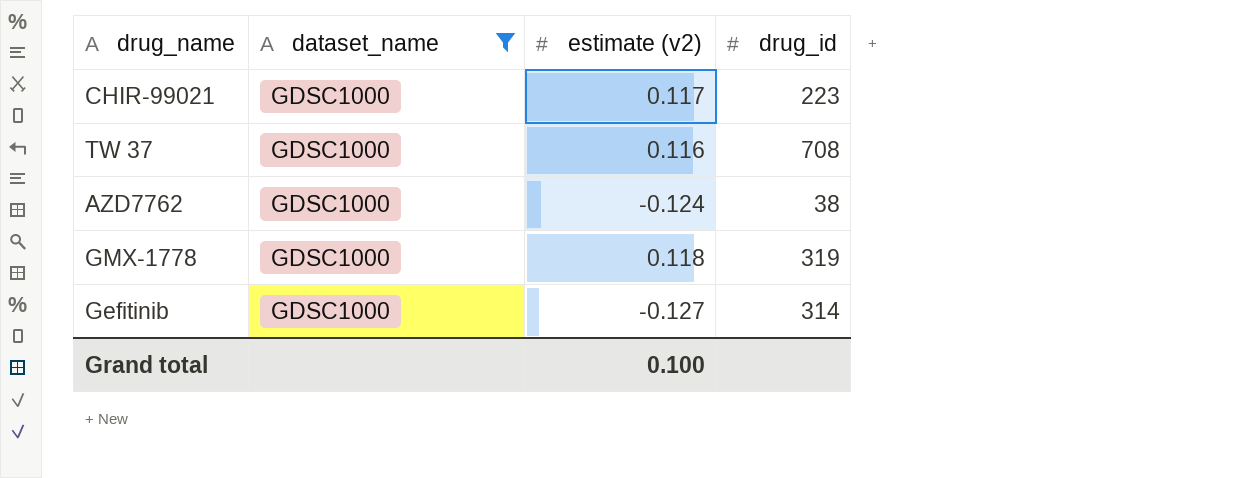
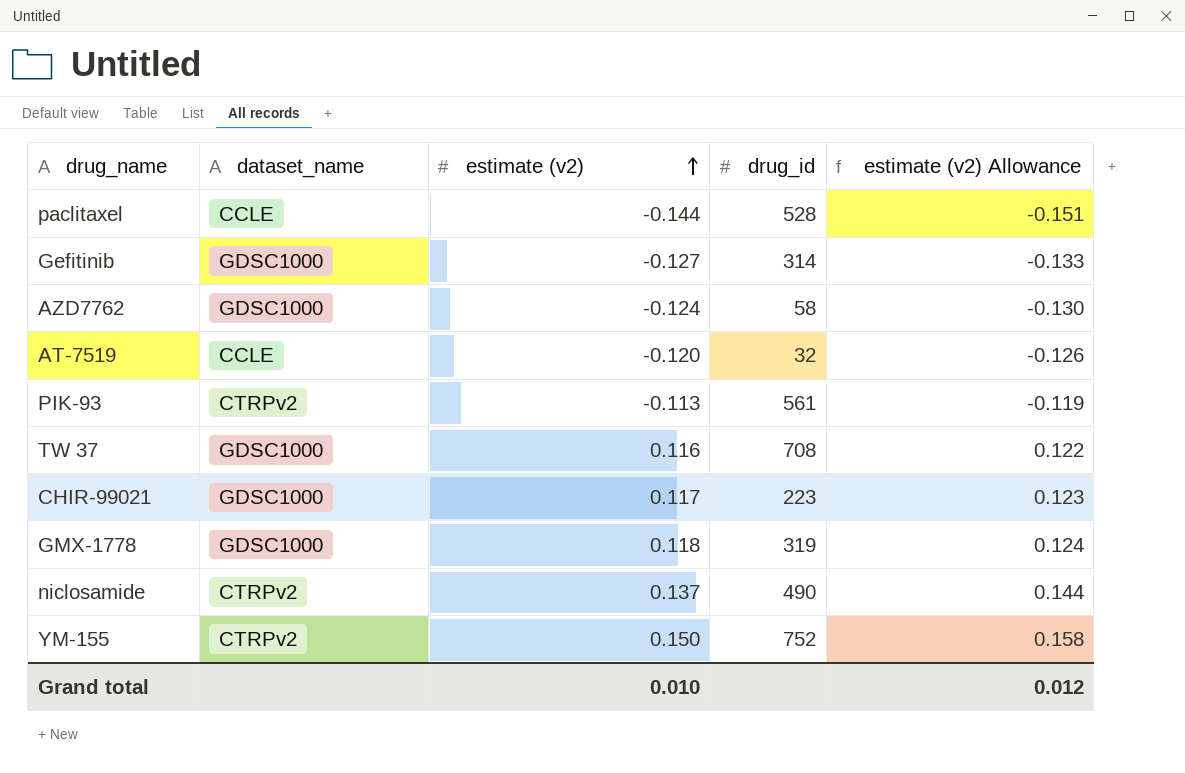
filter: dataset_name = GDSC1000 -> none
row order: none -> estimate (v2) ascending
column estimate (v2) Allowance | formula: none -> [estimate (v2)] * 1.05
AZD7762 | drug_id: 38 -> 58
Grand total | estimate (v2): 0.100 -> 0.010

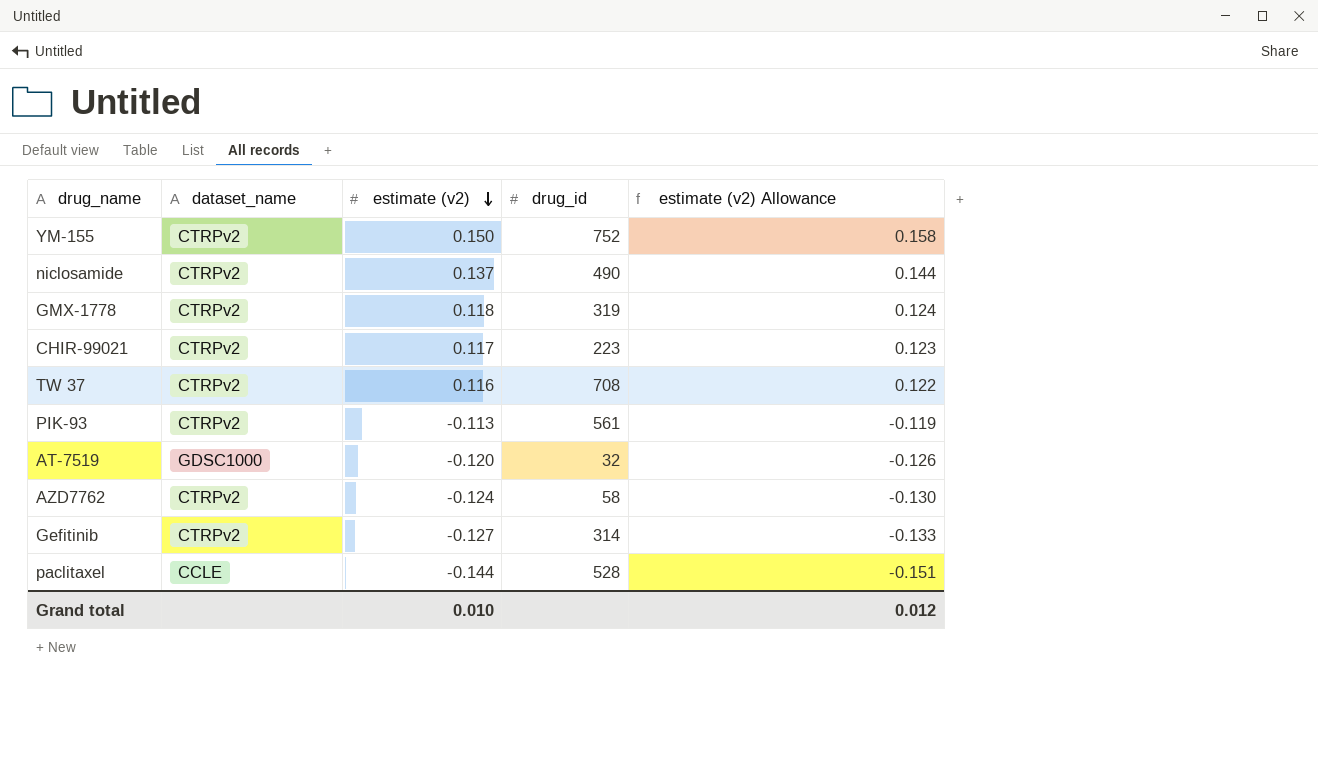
row order: estimate (v2) ascending -> estimate (v2) descending
GMX-1778 | dataset_name: GDSC1000 -> CTRPv2
CHIR-99021 | dataset_name: GDSC1000 -> CTRPv2
TW 37 | dataset_name: GDSC1000 -> CTRPv2
AT-7519 | dataset_name: CCLE -> GDSC1000
AZD7762 | dataset_name: GDSC1000 -> CTRPv2
Gefitinib | dataset_name: GDSC1000 -> CTRPv2

